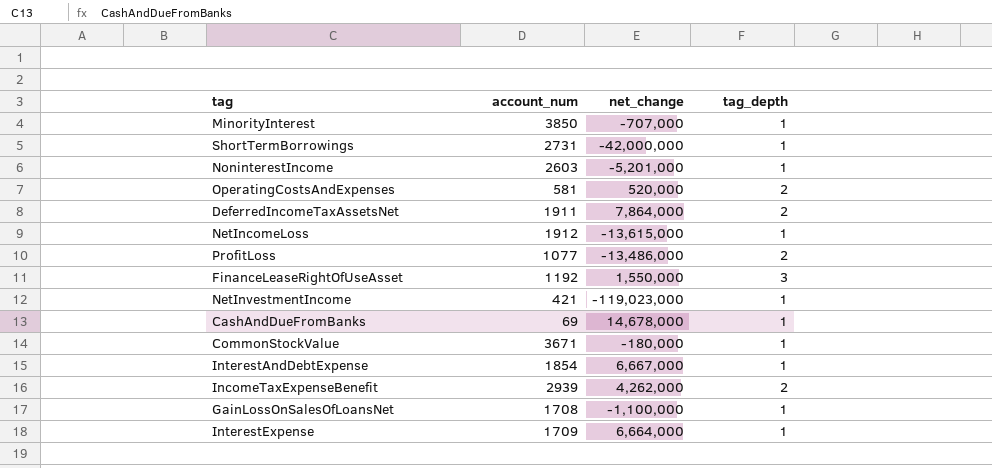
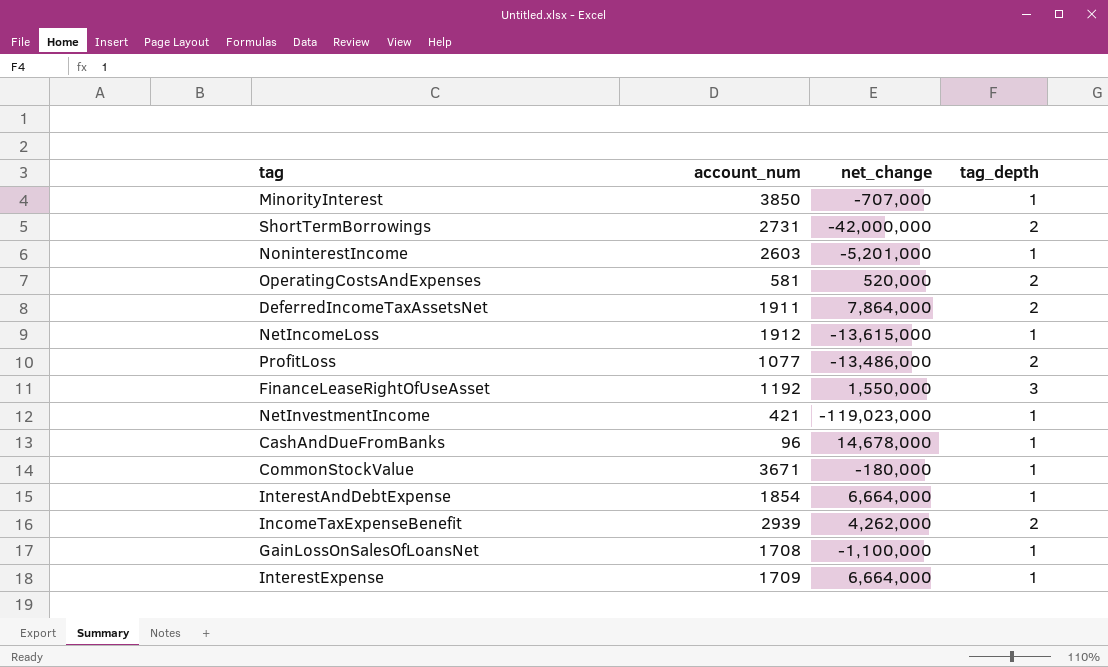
ShortTermBorrowings | tag_depth: 1 -> 2
CashAndDueFromBanks | account_num: 69 -> 96
InterestAndDebtExpense | net_change: 6,667,000 -> 6,664,000

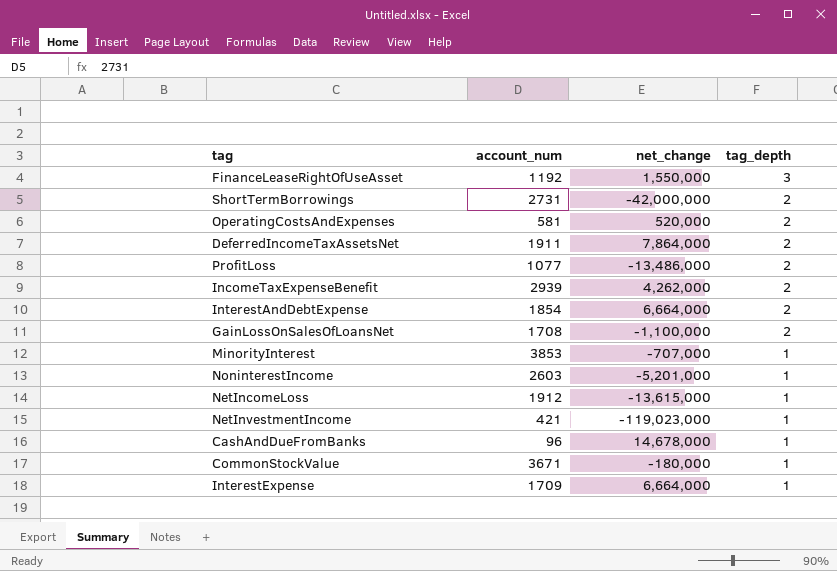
row order: none -> tag_depth descending
InterestAndDebtExpense | tag_depth: 1 -> 2
GainLossOnSalesOfLoansNet | tag_depth: 1 -> 2
MinorityInterest | account_num: 3850 -> 3853

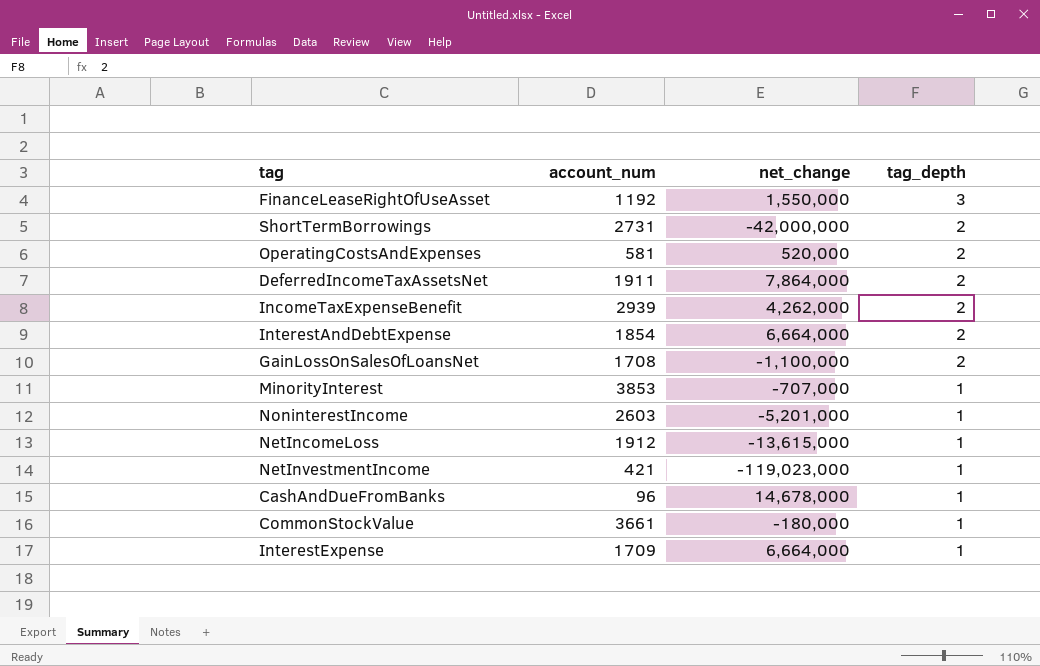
row ProfitLoss: 1077 | -13,486,000 | 2 -> none
CommonStockValue | account_num: 3671 -> 3661

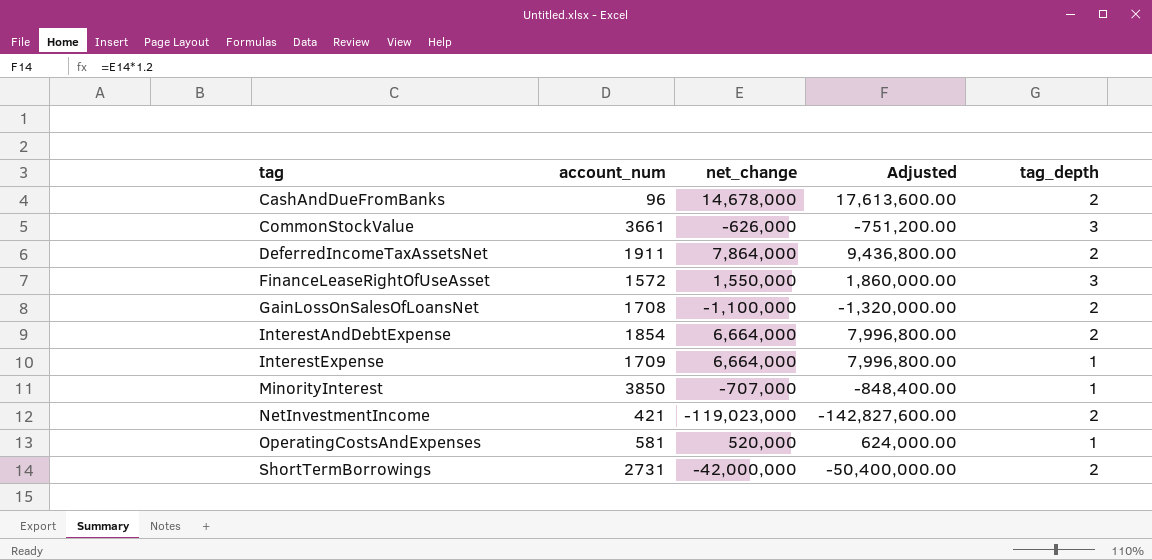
row order: tag_depth descending -> tag ascending
column Adjusted | formula: none -> [net_change] * 1.2
row IncomeTaxExpenseBenefit: 2939 | 4,262,000 | 2 -> none
row NoninterestIncome: 2603 | -5,201,000 | 1 -> none
row NetIncomeLoss: 1912 | -13,615,000 | 1 -> none
CashAndDueFromBanks | tag_depth: 1 -> 2
CommonStockValue | net_change: -180,000 -> -626,000
CommonStockValue | tag_depth: 1 -> 3
FinanceLeaseRightOfUseAsset | account_num: 1192 -> 1572
MinorityInterest | account_num: 3853 -> 3850
NetInvestmentIncome | tag_depth: 1 -> 2
OperatingCostsAndExpenses | tag_depth: 2 -> 1

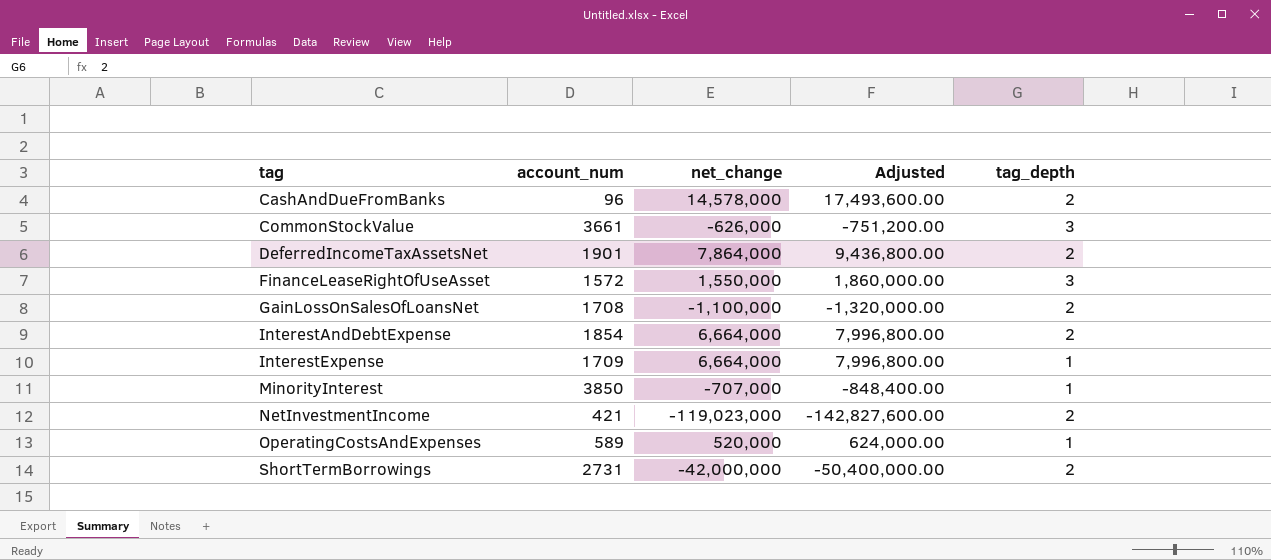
CashAndDueFromBanks | net_change: 14,678,000 -> 14,578,000
CashAndDueFromBanks | Adjusted: 17,613,600.00 -> 17,493,600.00
DeferredIncomeTaxAssetsNet | account_num: 1911 -> 1901
OperatingCostsAndExpenses | account_num: 581 -> 589

